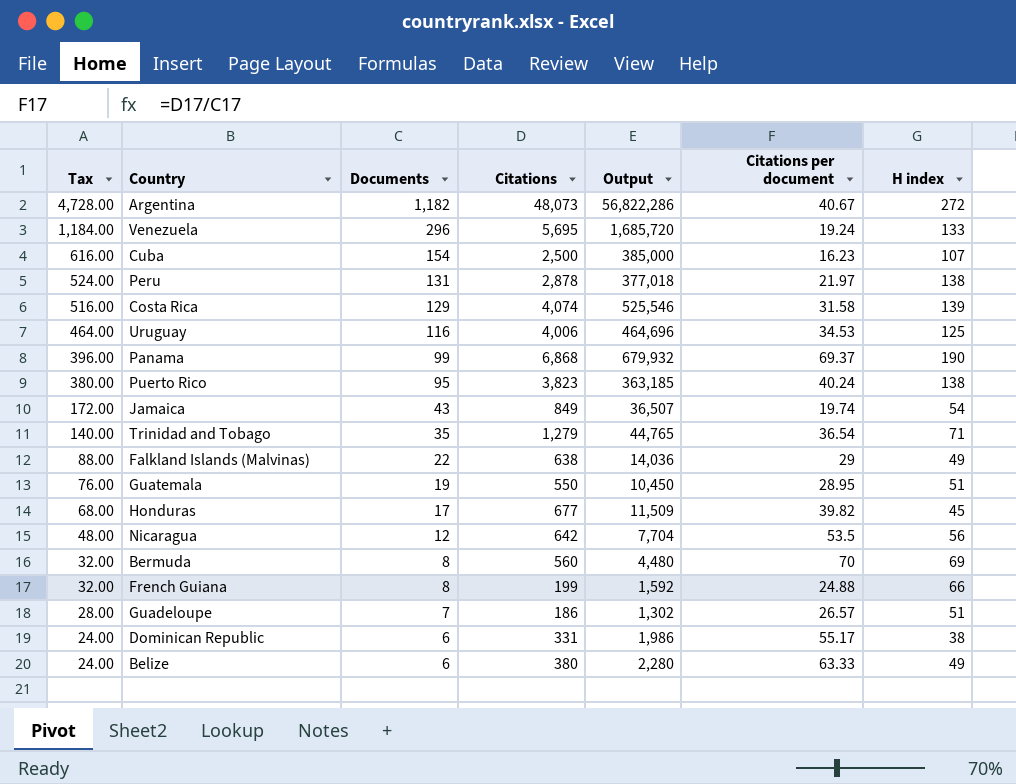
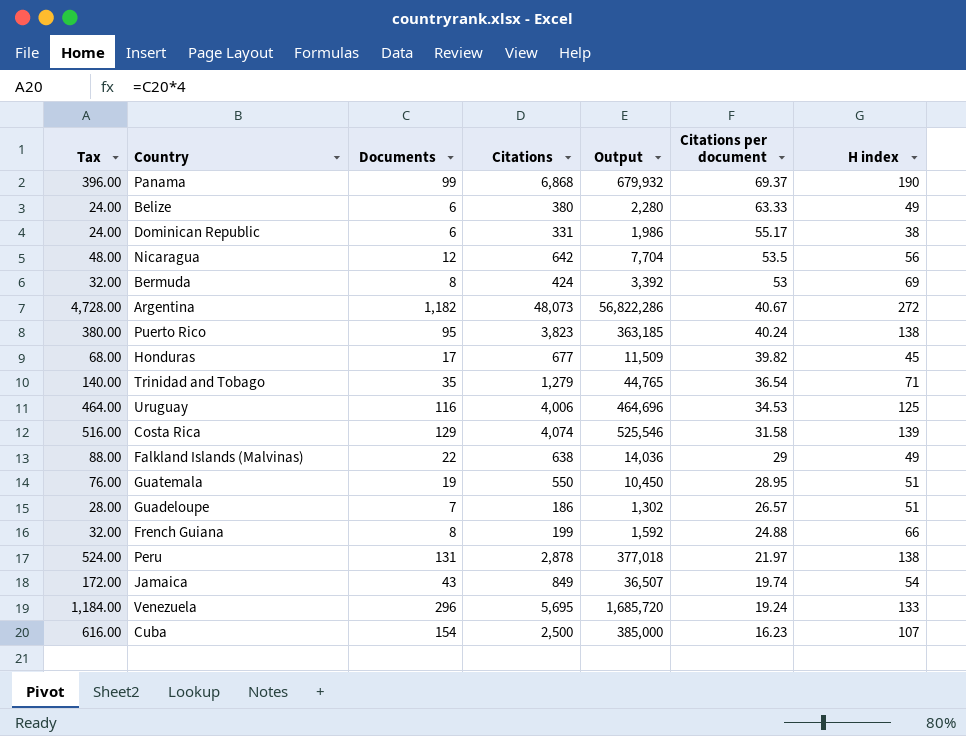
row order: Tax descending -> Citations per document descending
Bermuda | Citations: 560 -> 424
Bermuda | Output: 4,480 -> 3,392
Bermuda | Citations per document: 70 -> 53

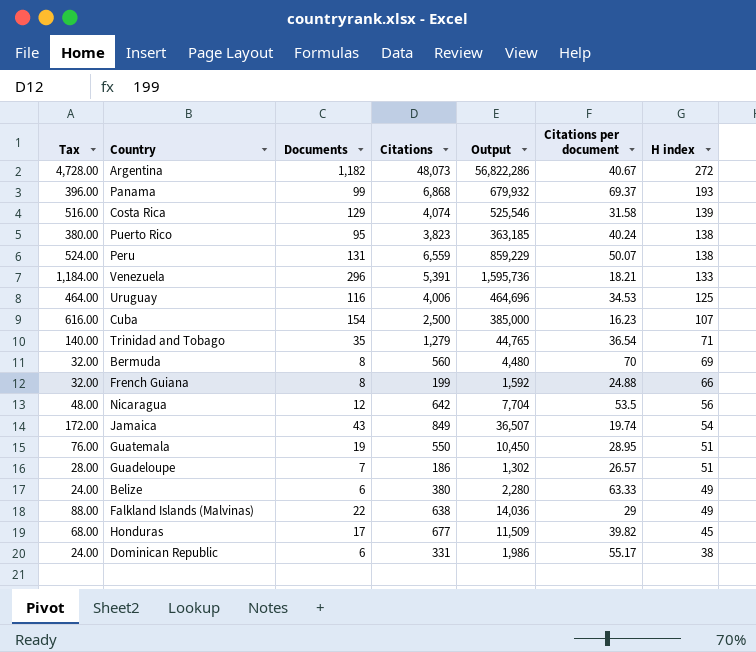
row order: Citations per document descending -> H index descending
Panama | H index: 190 -> 193
Peru | Citations: 2,878 -> 6,559
Peru | Output: 377,018 -> 859,229
Peru | Citations per document: 21.97 -> 50.07
Venezuela | Citations: 5,695 -> 5,391
Venezuela | Output: 1,685,720 -> 1,595,736
Venezuela | Citations per document: 19.24 -> 18.21
Bermuda | Citations: 424 -> 560
Bermuda | Output: 3,392 -> 4,480
Bermuda | Citations per document: 53 -> 70

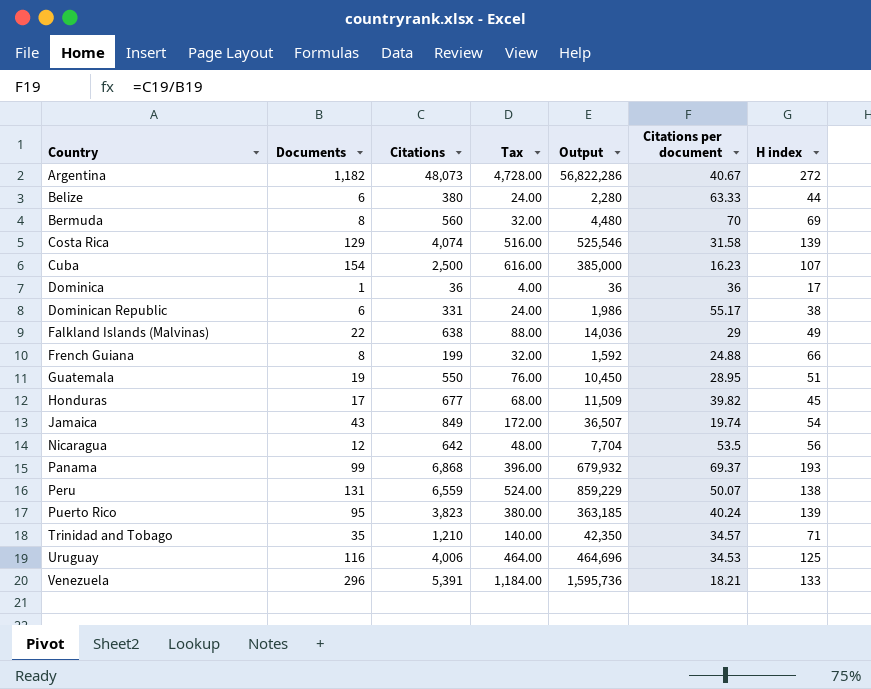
row order: H index descending -> Country ascending
column Tax | position: 1 -> 4
row Guadeloupe: 28.00 | 7 | 186 | 1,302 | 26.57 | 51 -> none
Belize | H index: 49 -> 44
row Dominica: none -> 1 | 36 | 4.00 | 36 | 36 | 17
Puerto Rico | H index: 138 -> 139
Trinidad and Tobago | Citations: 1,279 -> 1,210
Trinidad and Tobago | Output: 44,765 -> 42,350
Trinidad and Tobago | Citations per document: 36.54 -> 34.57

